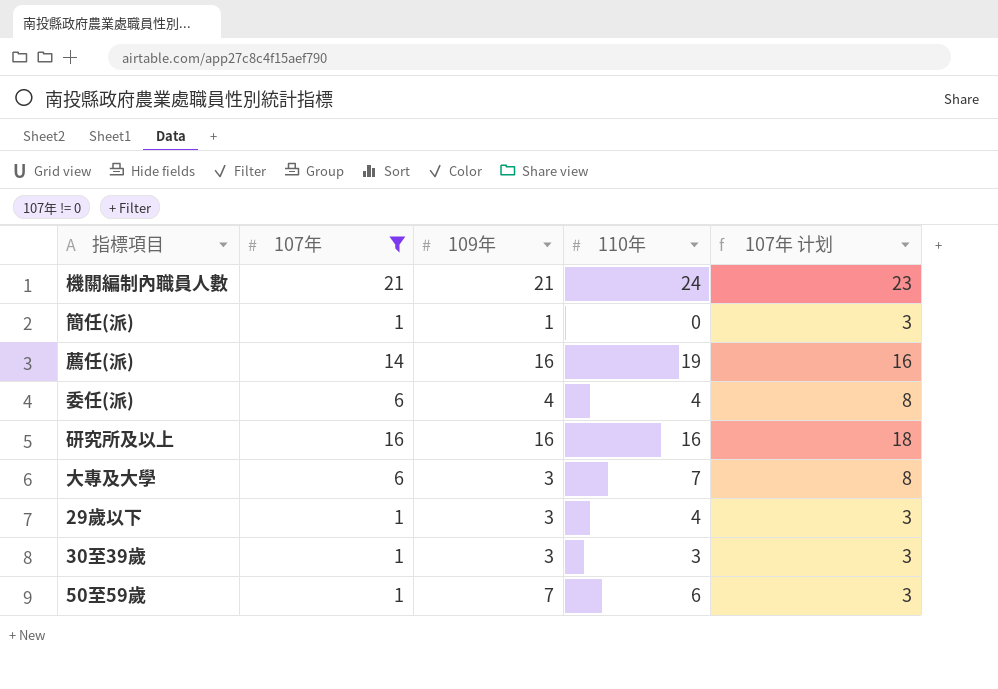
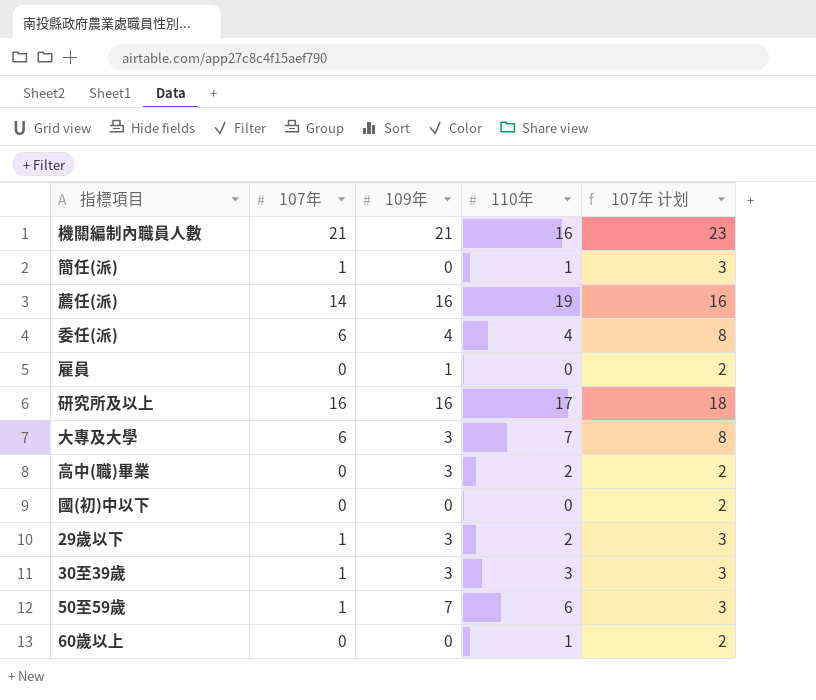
filter: 107年 != 0 -> none
機關編制內職員人數 | 110年: 24 -> 16
簡任(派) | 109年: 1 -> 0
簡任(派) | 110年: 0 -> 1
研究所及以上 | 110年: 16 -> 17
29歲以下 | 110年: 4 -> 2

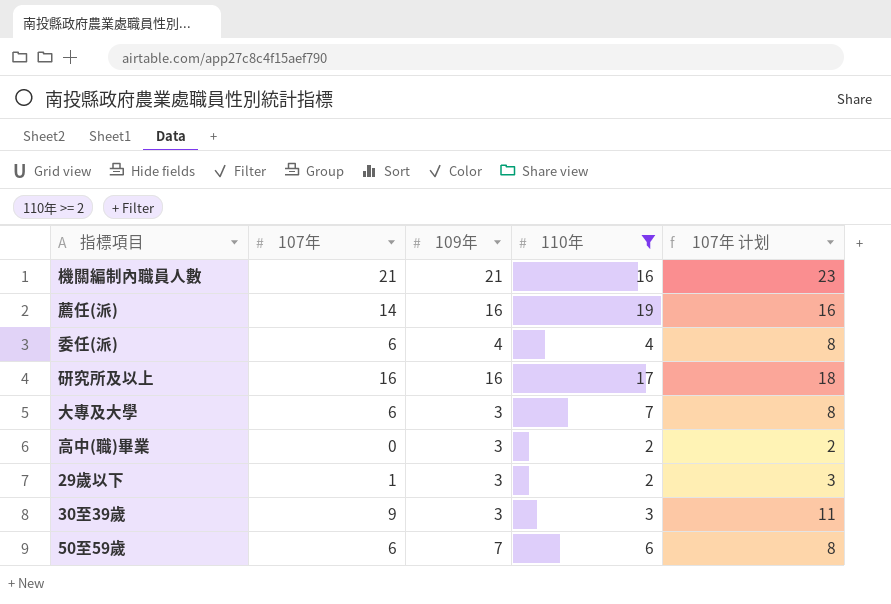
filter: none -> 110年 >= 2
30至39歲 | 107年: 1 -> 9
30至39歲 | 107年 计划: 3 -> 11
50至59歲 | 107年: 1 -> 6
50至59歲 | 107年 计划: 3 -> 8

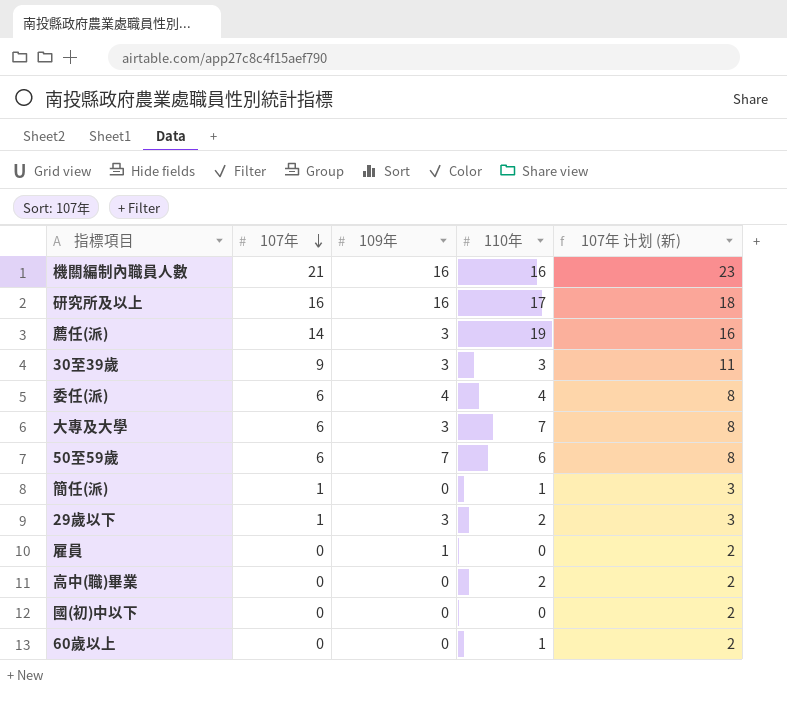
filter: 110年 >= 2 -> none
row order: none -> 107年 descending
column name: 107年 计划 -> 107年 计划 (新)
機關編制內職員人數 | 109年: 21 -> 16
薦任(派) | 109年: 16 -> 3
高中(職)畢業 | 109年: 3 -> 0

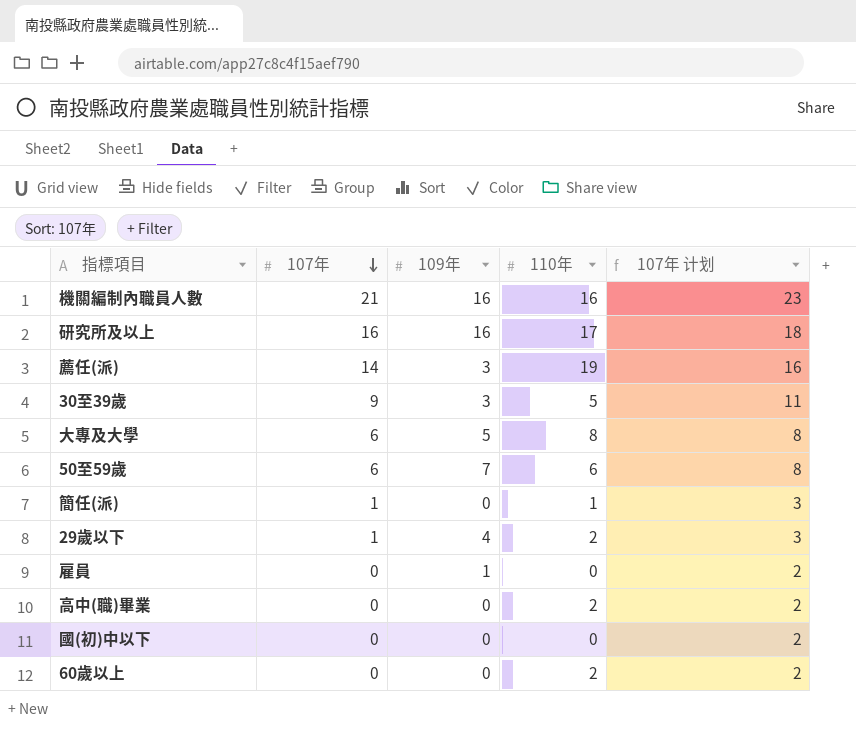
column name: 107年 计划 (新) -> 107年 计划
row 委任(派): 6 | 4 | 4 | 8 -> none
30至39歲 | 110年: 3 -> 5
大專及大學 | 109年: 3 -> 5
大專及大學 | 110年: 7 -> 8
29歲以下 | 109年: 3 -> 4
60歲以上 | 110年: 1 -> 2

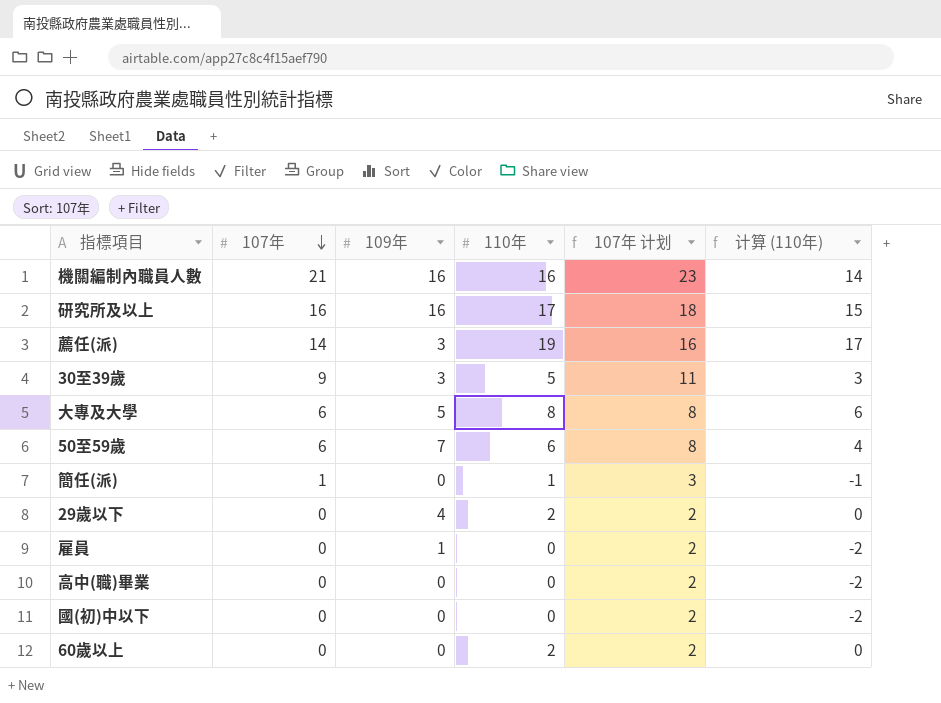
column 计算 (110年) | formula: none -> [110年] - 2
29歲以下 | 107年: 1 -> 0
29歲以下 | 107年 计划: 3 -> 2
高中(職)畢業 | 110年: 2 -> 0

